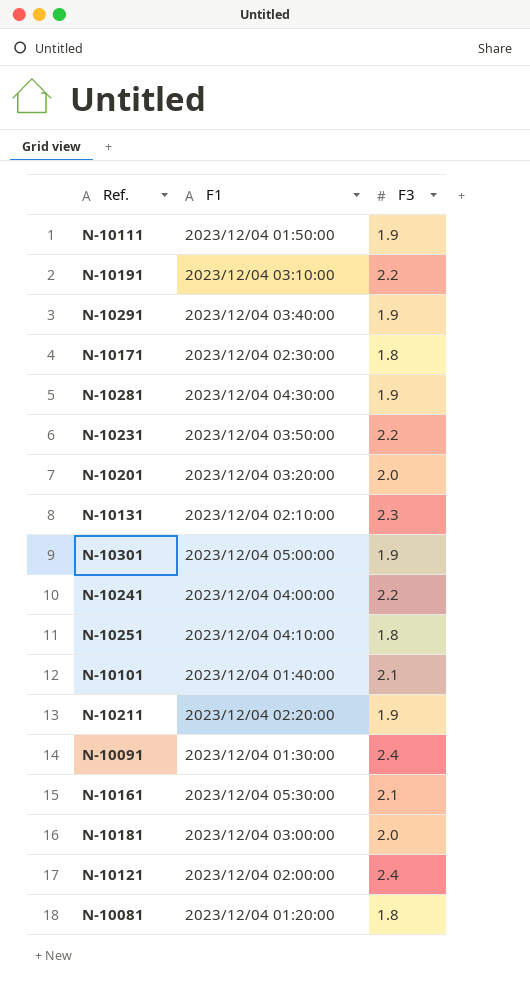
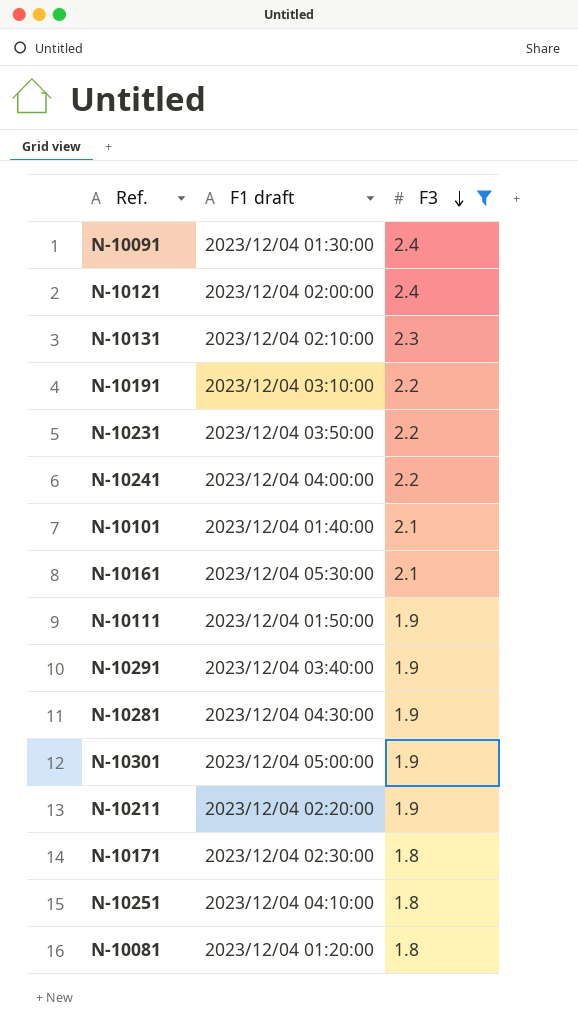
filter: none -> F3 != 2.0
row order: none -> F3 descending
column name: F1 -> F1 draft

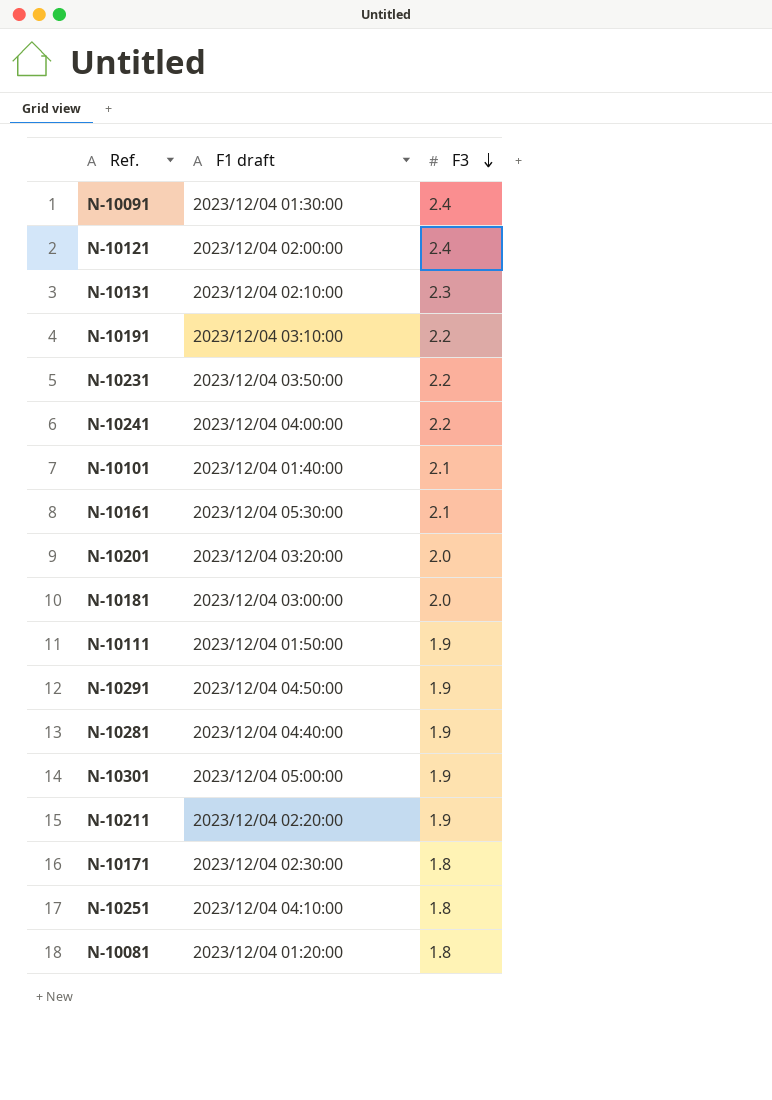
filter: F3 != 2.0 -> none
N-10291 | F1 draft: 2023/12/04 03:40:00 -> 2023/12/04 04:50:00
N-10281 | F1 draft: 2023/12/04 04:30:00 -> 2023/12/04 04:40:00

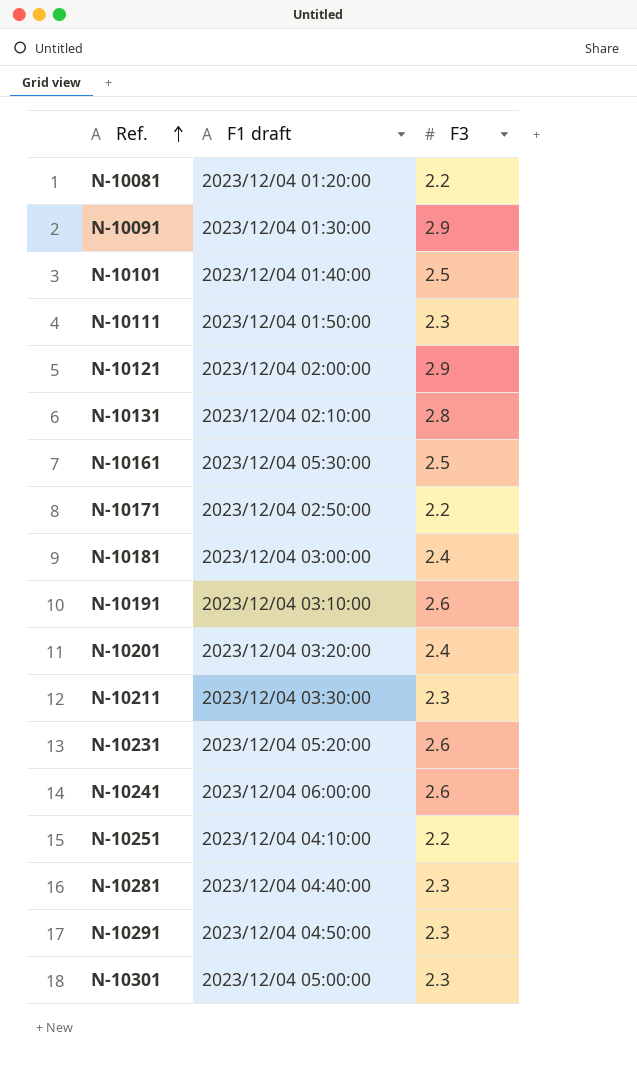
row order: F3 descending -> Ref. ascending
N-10081 | F3: 1.8 -> 2.2
N-10091 | F3: 2.4 -> 2.9
N-10101 | F3: 2.1 -> 2.5
N-10111 | F3: 1.9 -> 2.3
N-10121 | F3: 2.4 -> 2.9
N-10131 | F3: 2.3 -> 2.8
N-10161 | F3: 2.1 -> 2.5
N-10171 | F1 draft: 2023/12/04 02:30:00 -> 2023/12/04 02:50:00
N-10171 | F3: 1.8 -> 2.2
N-10181 | F3: 2.0 -> 2.4
N-10191 | F3: 2.2 -> 2.6
N-10201 | F3: 2.0 -> 2.4
N-10211 | F1 draft: 2023/12/04 02:20:00 -> 2023/12/04 03:30:00
N-10211 | F3: 1.9 -> 2.3
N-10231 | F1 draft: 2023/12/04 03:50:00 -> 2023/12/04 05:20:00
N-10231 | F3: 2.2 -> 2.6
N-10241 | F1 draft: 2023/12/04 04:00:00 -> 2023/12/04 06:00:00
N-10241 | F3: 2.2 -> 2.6
N-10251 | F3: 1.8 -> 2.2
N-10281 | F3: 1.9 -> 2.3
N-10291 | F3: 1.9 -> 2.3
N-10301 | F3: 1.9 -> 2.3

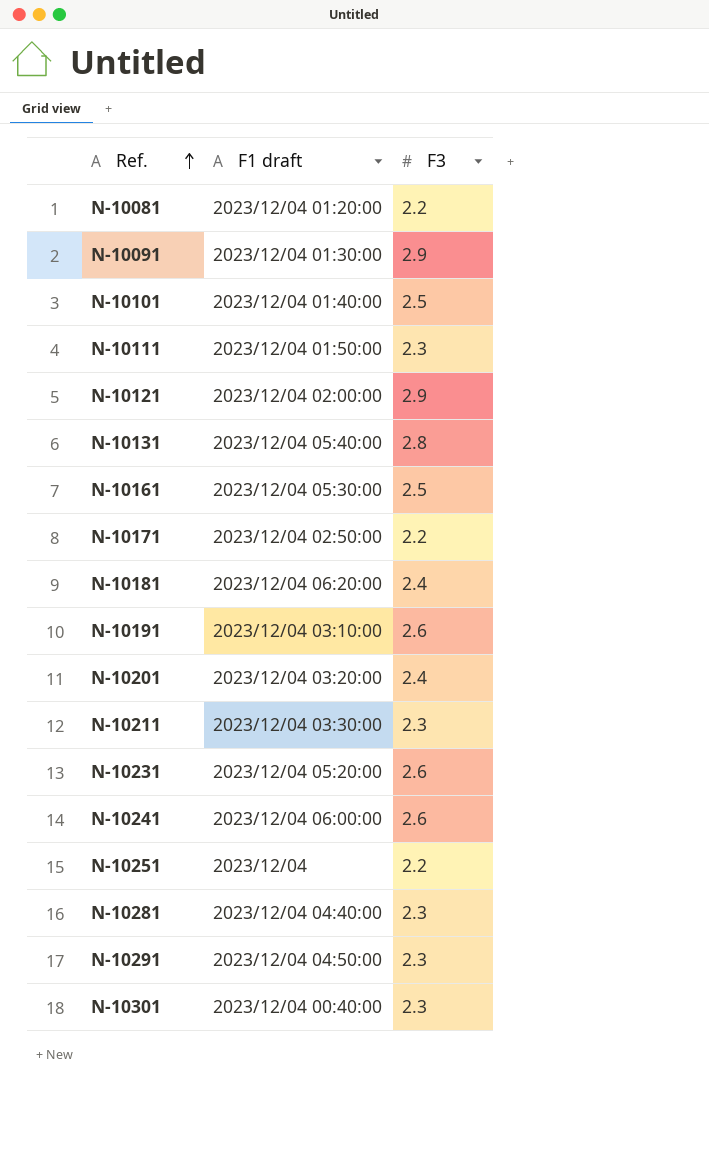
N-10131 | F1 draft: 2023/12/04 02:10:00 -> 2023/12/04 05:40:00
N-10181 | F1 draft: 2023/12/04 03:00:00 -> 2023/12/04 06:20:00
N-10251 | F1 draft: 2023/12/04 04:10:00 -> 2023/12/04
N-10301 | F1 draft: 2023/12/04 05:00:00 -> 2023/12/04 00:40:00

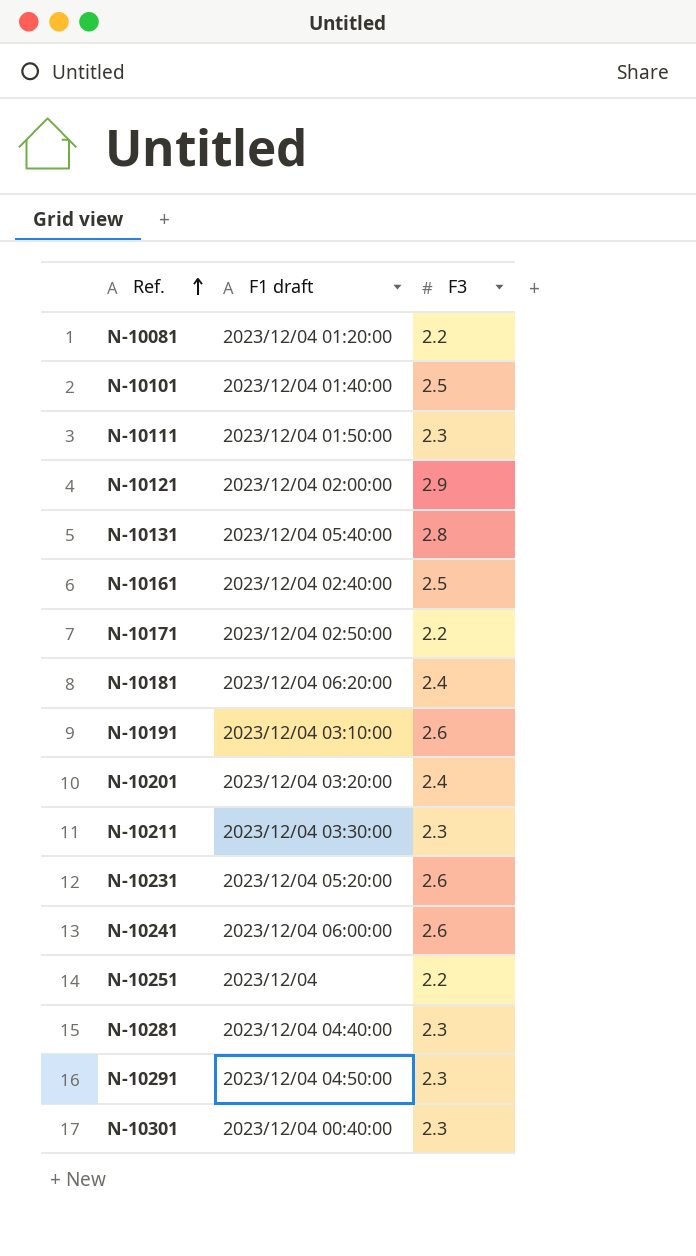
row N-10091: 2023/12/04 01:30:00 | 2.9 -> none
N-10161 | F1 draft: 2023/12/04 05:30:00 -> 2023/12/04 02:40:00

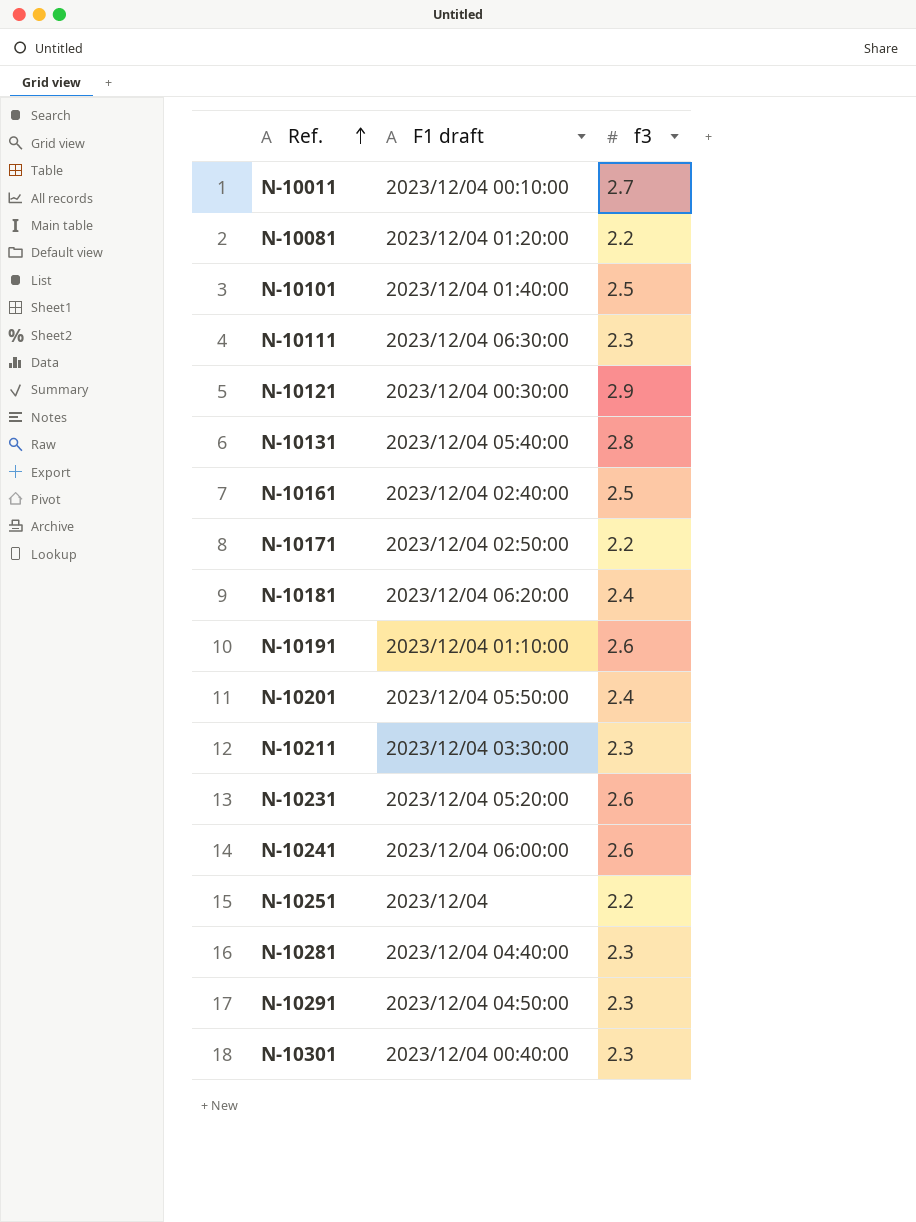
column name: F3 -> f3
row N-10011: none -> 2023/12/04 00:10:00 | 2.7
N-10111 | F1 draft: 2023/12/04 01:50:00 -> 2023/12/04 06:30:00
N-10121 | F1 draft: 2023/12/04 02:00:00 -> 2023/12/04 00:30:00
N-10191 | F1 draft: 2023/12/04 03:10:00 -> 2023/12/04 01:10:00
N-10201 | F1 draft: 2023/12/04 03:20:00 -> 2023/12/04 05:50:00

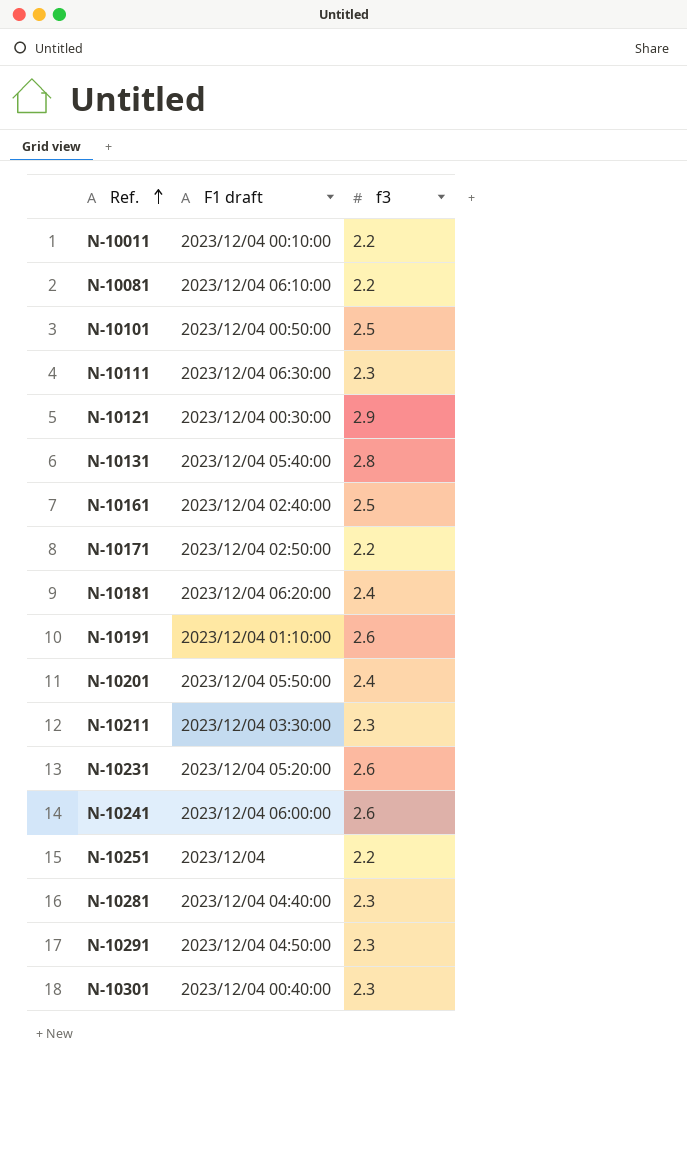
N-10011 | f3: 2.7 -> 2.2
N-10081 | F1 draft: 2023/12/04 01:20:00 -> 2023/12/04 06:10:00
N-10101 | F1 draft: 2023/12/04 01:40:00 -> 2023/12/04 00:50:00

